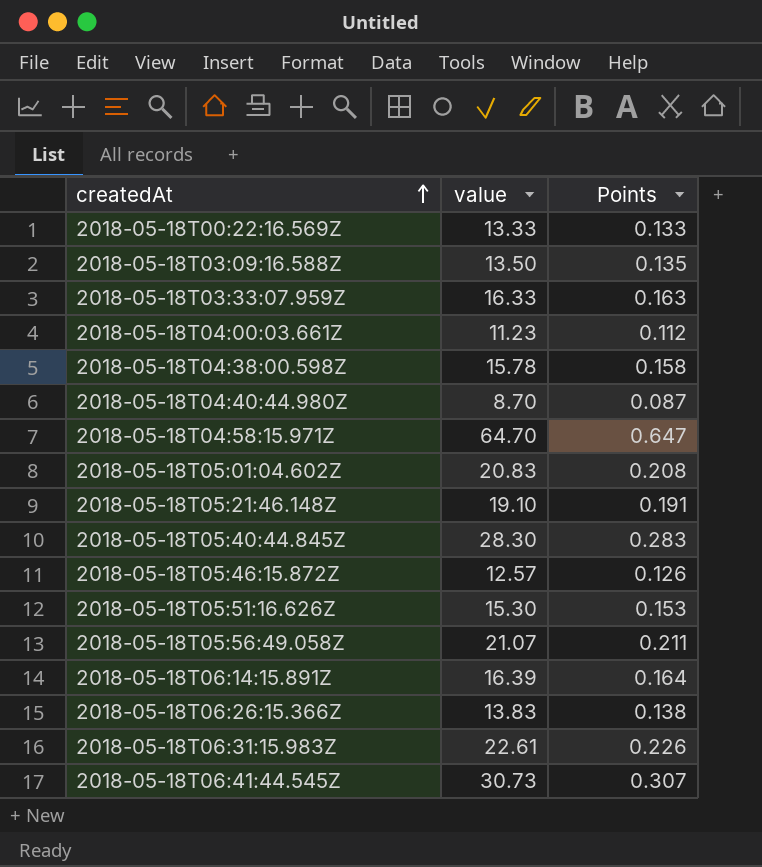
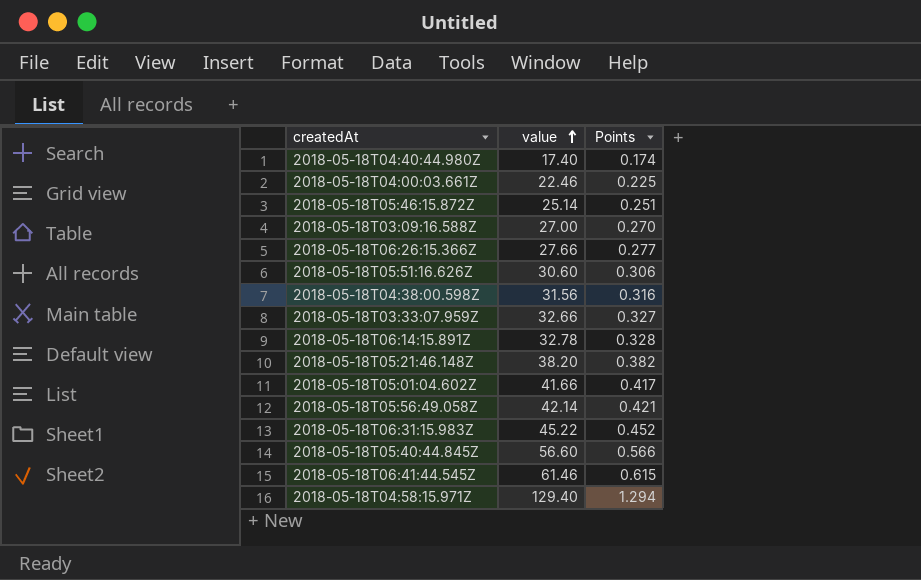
row order: createdAt ascending -> value ascending
row 2018-05-18T00:22:16.569Z: 13.33 | 0.133 -> none
2018-05-18T04:40:44.980Z | value: 8.70 -> 17.40
2018-05-18T04:40:44.980Z | Points: 0.087 -> 0.174
2018-05-18T04:00:03.661Z | value: 11.23 -> 22.46
2018-05-18T04:00:03.661Z | Points: 0.112 -> 0.225
2018-05-18T05:46:15.872Z | value: 12.57 -> 25.14
2018-05-18T05:46:15.872Z | Points: 0.126 -> 0.251
2018-05-18T03:09:16.588Z | value: 13.50 -> 27.00
2018-05-18T03:09:16.588Z | Points: 0.135 -> 0.270
2018-05-18T06:26:15.366Z | value: 13.83 -> 27.66
2018-05-18T06:26:15.366Z | Points: 0.138 -> 0.277
2018-05-18T05:51:16.626Z | value: 15.30 -> 30.60
2018-05-18T05:51:16.626Z | Points: 0.153 -> 0.306
2018-05-18T04:38:00.598Z | value: 15.78 -> 31.56
2018-05-18T04:38:00.598Z | Points: 0.158 -> 0.316
2018-05-18T03:33:07.959Z | value: 16.33 -> 32.66
2018-05-18T03:33:07.959Z | Points: 0.163 -> 0.327
2018-05-18T06:14:15.891Z | value: 16.39 -> 32.78
2018-05-18T06:14:15.891Z | Points: 0.164 -> 0.328
2018-05-18T05:21:46.148Z | value: 19.10 -> 38.20
2018-05-18T05:21:46.148Z | Points: 0.191 -> 0.382
2018-05-18T05:01:04.602Z | value: 20.83 -> 41.66
2018-05-18T05:01:04.602Z | Points: 0.208 -> 0.417
2018-05-18T05:56:49.058Z | value: 21.07 -> 42.14
2018-05-18T05:56:49.058Z | Points: 0.211 -> 0.421
2018-05-18T06:31:15.983Z | value: 22.61 -> 45.22
2018-05-18T06:31:15.983Z | Points: 0.226 -> 0.452
2018-05-18T05:40:44.845Z | value: 28.30 -> 56.60
2018-05-18T05:40:44.845Z | Points: 0.283 -> 0.566
2018-05-18T06:41:44.545Z | value: 30.73 -> 61.46
2018-05-18T06:41:44.545Z | Points: 0.307 -> 0.615
2018-05-18T04:58:15.971Z | value: 64.70 -> 129.40
2018-05-18T04:58:15.971Z | Points: 0.647 -> 1.294

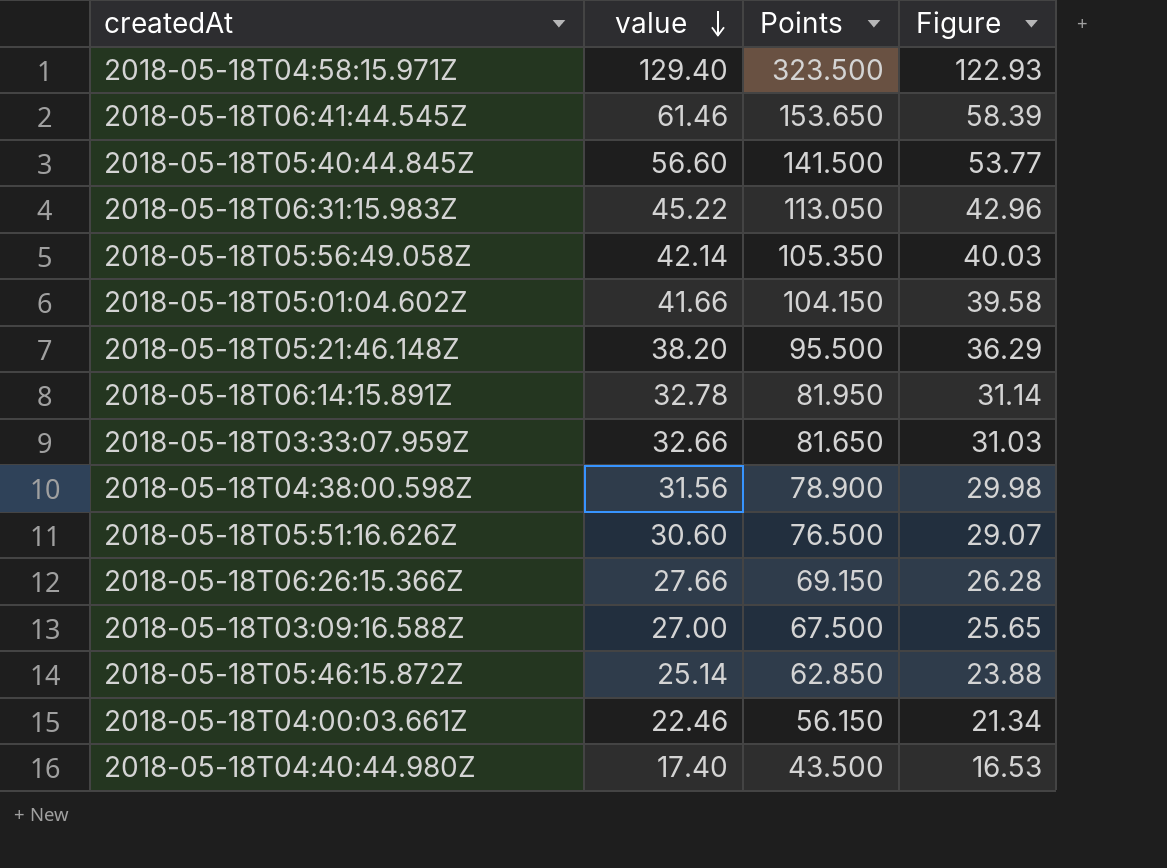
row order: value ascending -> value descending
column Points | formula: [value] * 0.01 -> [value] * 2.5
column Figure | formula: none -> [value] * 0.95

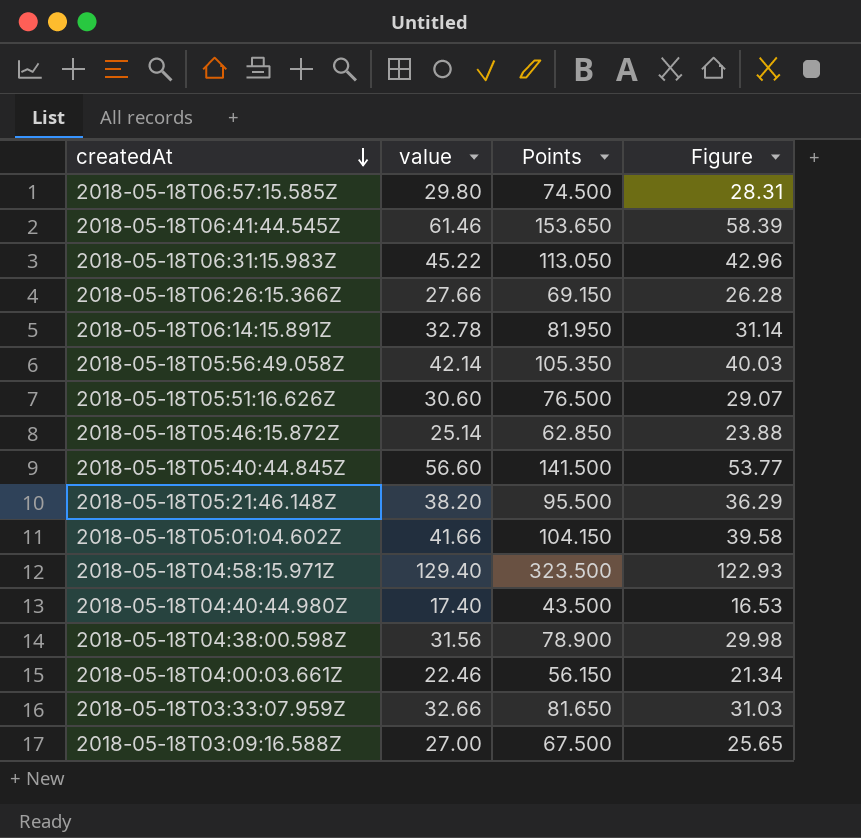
row order: value descending -> createdAt descending
row 2018-05-18T06:57:15.585Z: none -> 29.80 | 74.500 | 28.31

